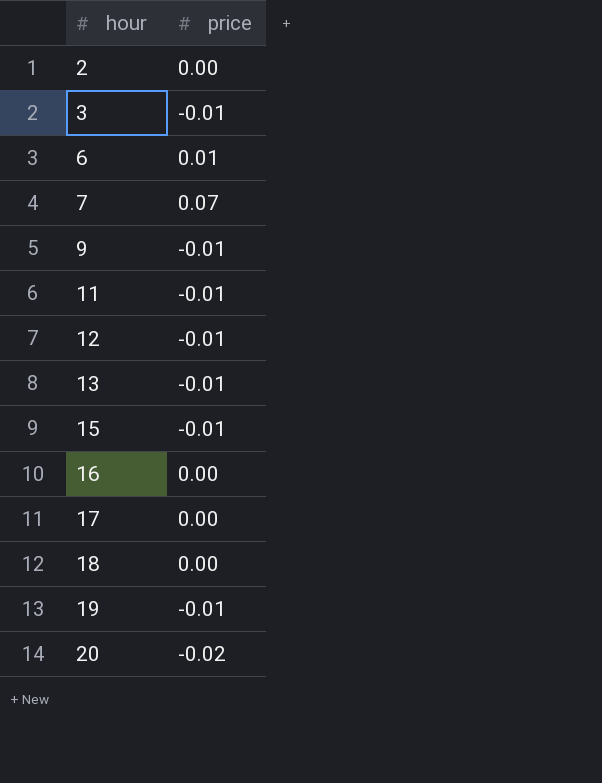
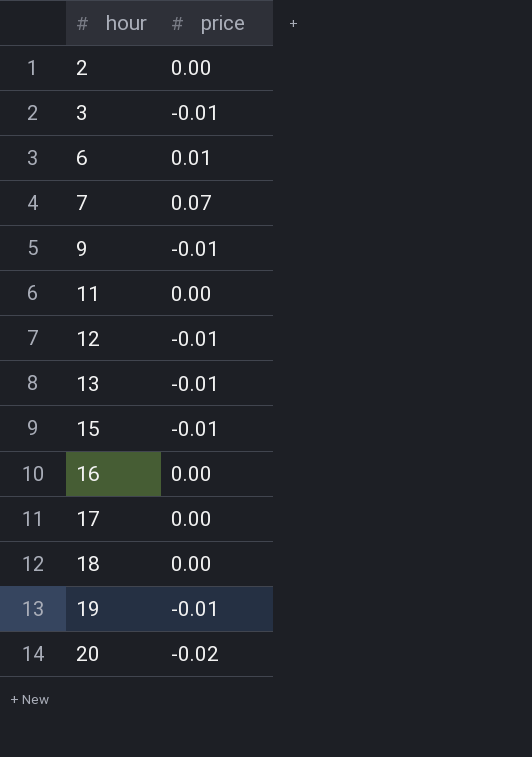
11 | price: -0.01 -> 0.00

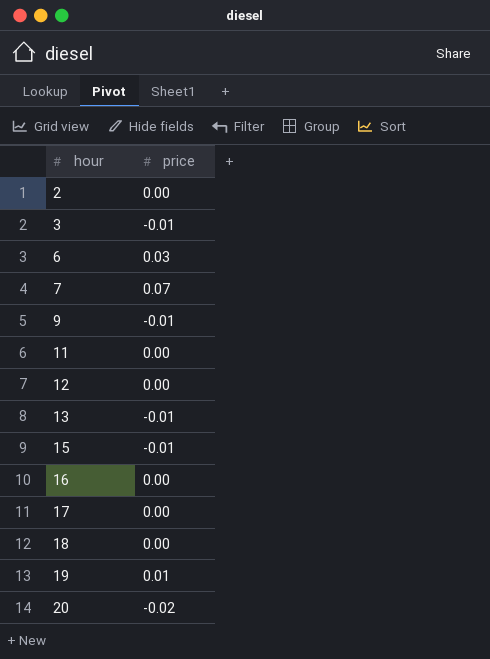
6 | price: 0.01 -> 0.03
12 | price: -0.01 -> 0.00
19 | price: -0.01 -> 0.01

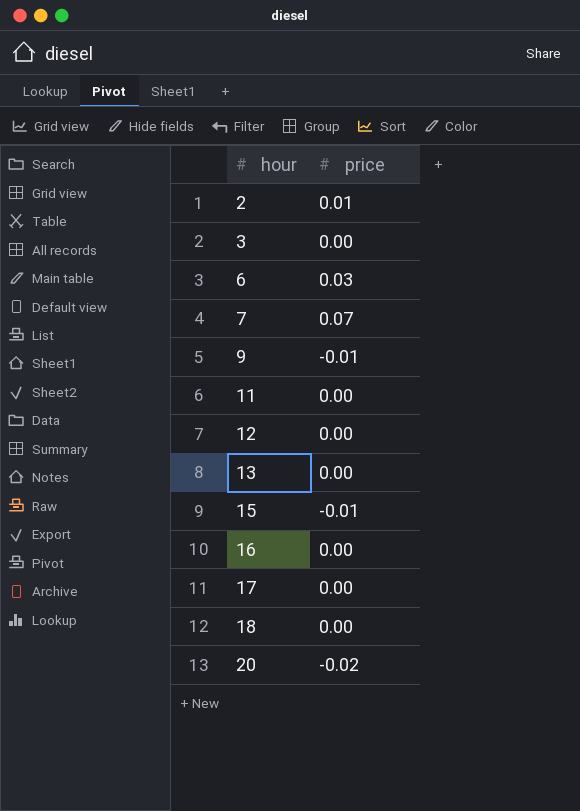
row 19: 0.01 -> none
2 | price: 0.00 -> 0.01
3 | price: -0.01 -> 0.00
13 | price: -0.01 -> 0.00

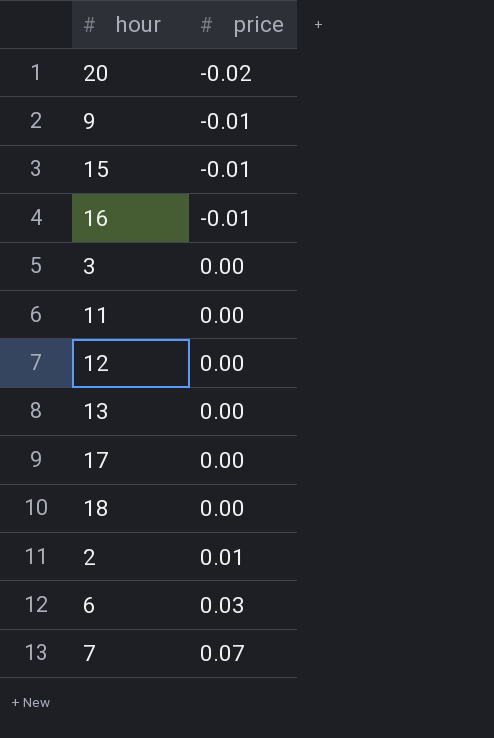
row order: hour ascending -> price ascending
16 | price: 0.00 -> -0.01

